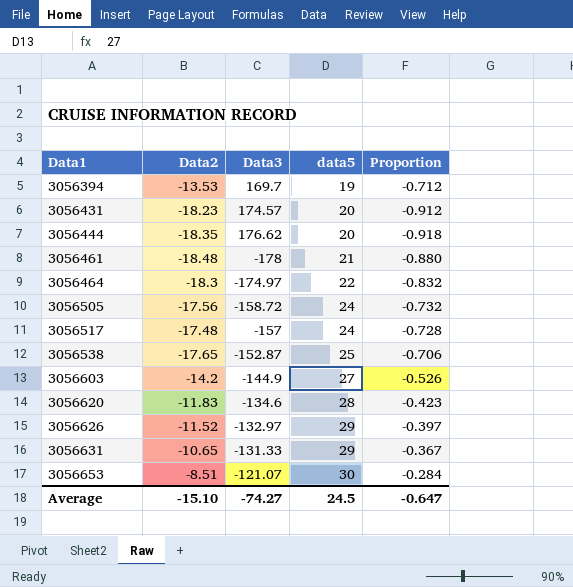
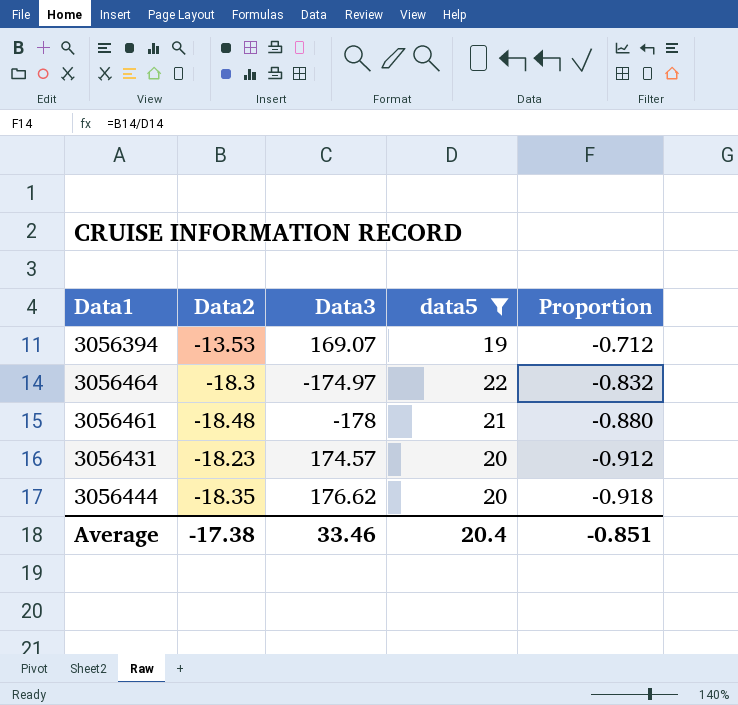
filter: none -> data5 <= 22
row order: Data1 ascending -> Proportion descending
3056394 | Data3: 169.7 -> 169.07
Average | Data2: -15.10 -> -17.38
Average | Data3: -74.27 -> 33.46
Average | data5: 24.5 -> 20.4
Average | Proportion: -0.647 -> -0.851

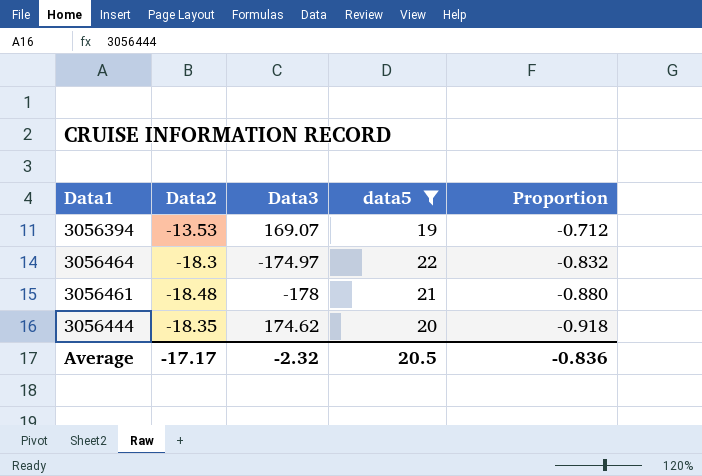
row 3056431: -18.23 | 174.57 | 20 | -0.912 -> none
3056444 | Data3: 176.62 -> 174.62
Average | Data2: -17.38 -> -17.17
Average | Data3: 33.46 -> -2.32
Average | data5: 20.4 -> 20.5
Average | Proportion: -0.851 -> -0.836

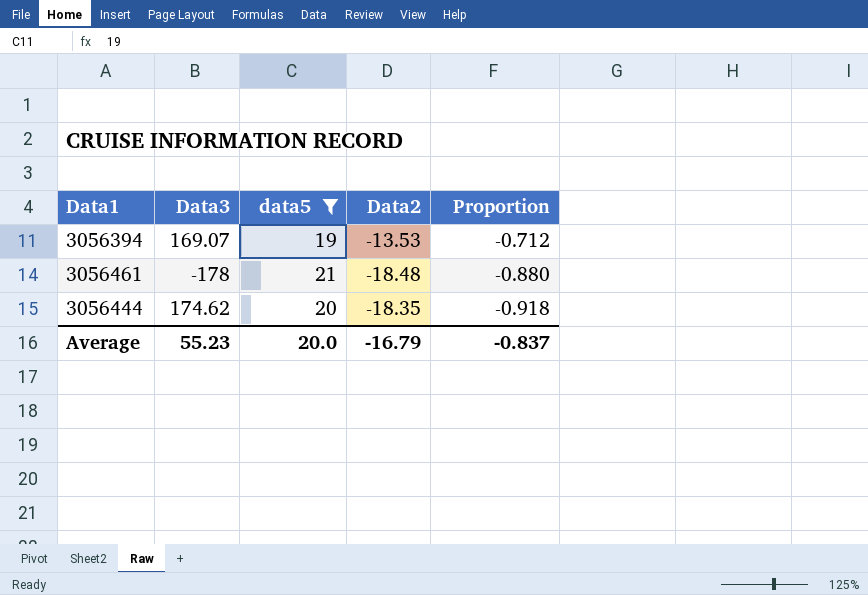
column Data2 | position: 2 -> 4
row 3056464: -18.3 | -174.97 | 22 | -0.832 -> none
Average | Data3: -2.32 -> 55.23
Average | data5: 20.5 -> 20.0
Average | Data2: -17.17 -> -16.79
Average | Proportion: -0.836 -> -0.837

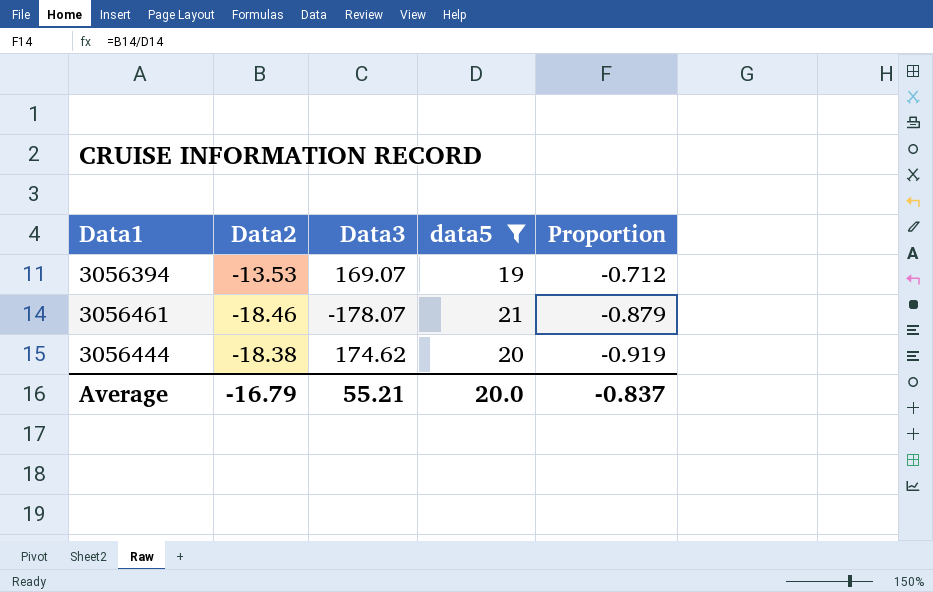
column Data2 | position: 4 -> 2
3056461 | Data2: -18.48 -> -18.46
3056461 | Data3: -178 -> -178.07
3056461 | Proportion: -0.880 -> -0.879
3056444 | Data2: -18.35 -> -18.38
3056444 | Proportion: -0.918 -> -0.919
Average | Data3: 55.23 -> 55.21

